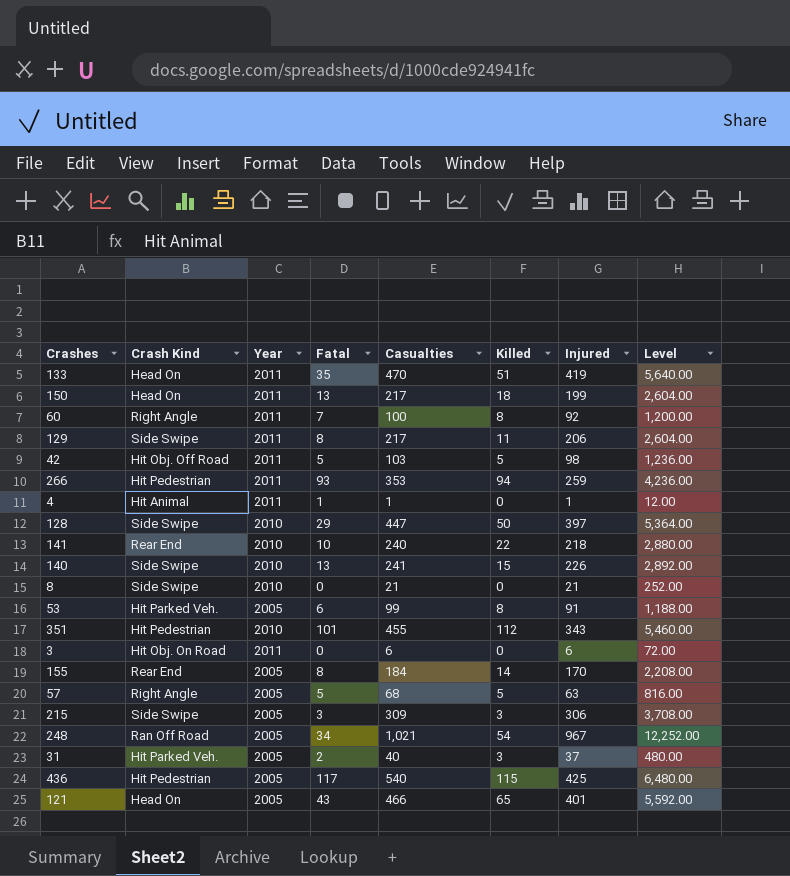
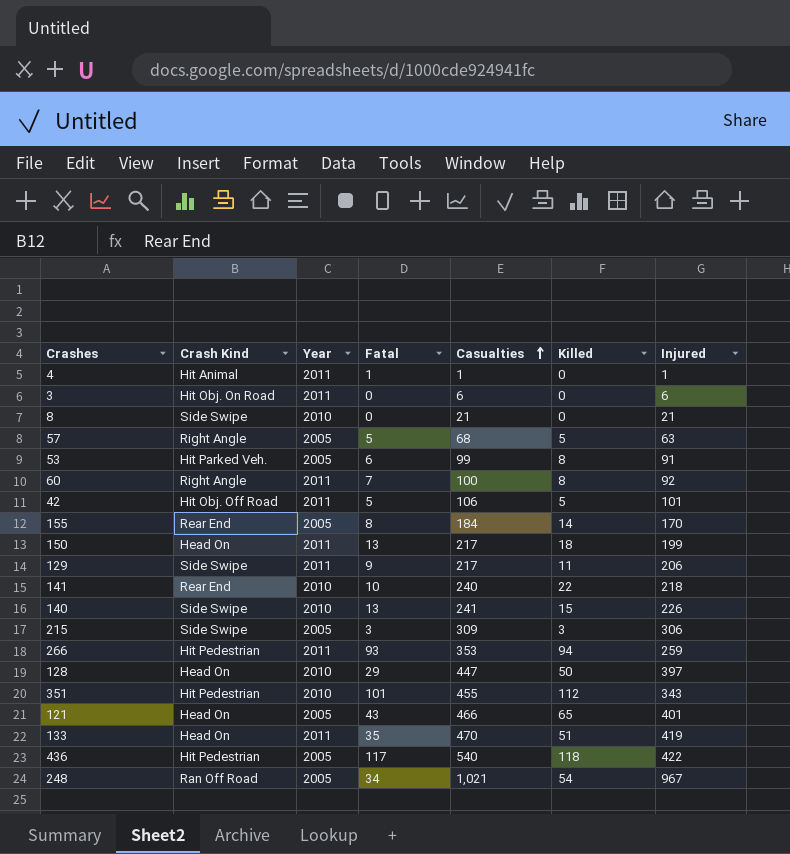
row order: none -> Casualties ascending
column Level | formula: [Casualties] * 12 -> none
row 31: Hit Parked Veh. | 2005 | 2 | 40 | 3 | 37 | 480.00 -> none
42 | Casualties: 103 -> 106
42 | Injured: 98 -> 101
129 | Fatal: 8 -> 9
128 | Crash Kind: Side Swipe -> Head On
436 | Killed: 115 -> 118
436 | Injured: 425 -> 422

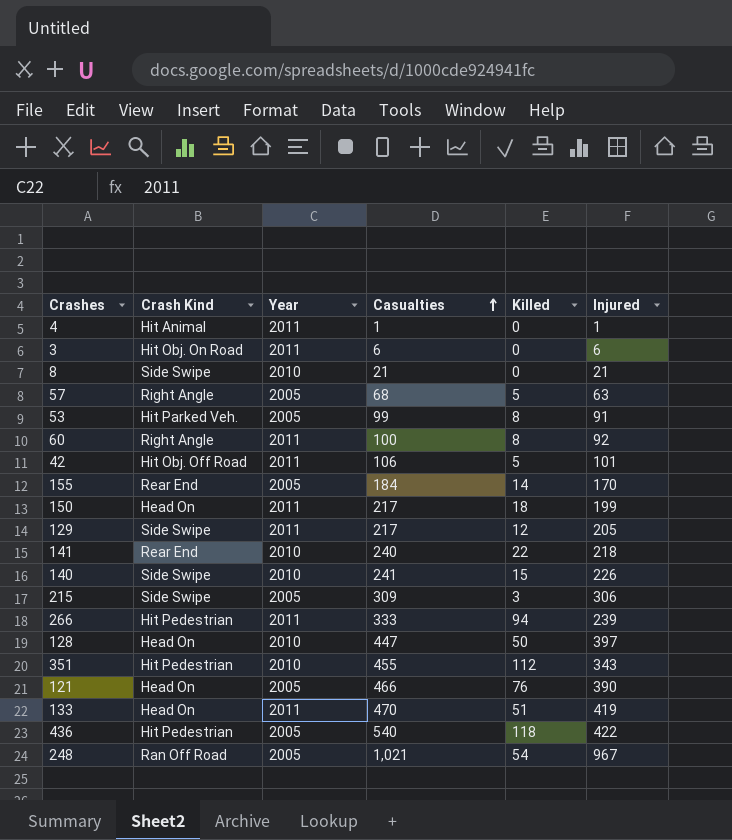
column Fatal | position: 4 -> none
129 | Killed: 11 -> 12
129 | Injured: 206 -> 205
266 | Casualties: 353 -> 333
266 | Injured: 259 -> 239
121 | Killed: 65 -> 76
121 | Injured: 401 -> 390

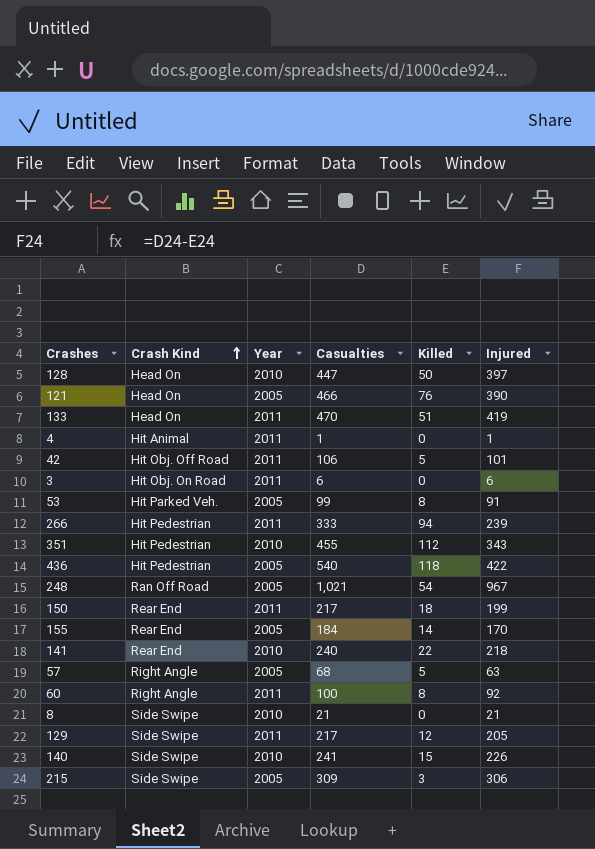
row order: Casualties ascending -> Crash Kind ascending
150 | Crash Kind: Head On -> Rear End

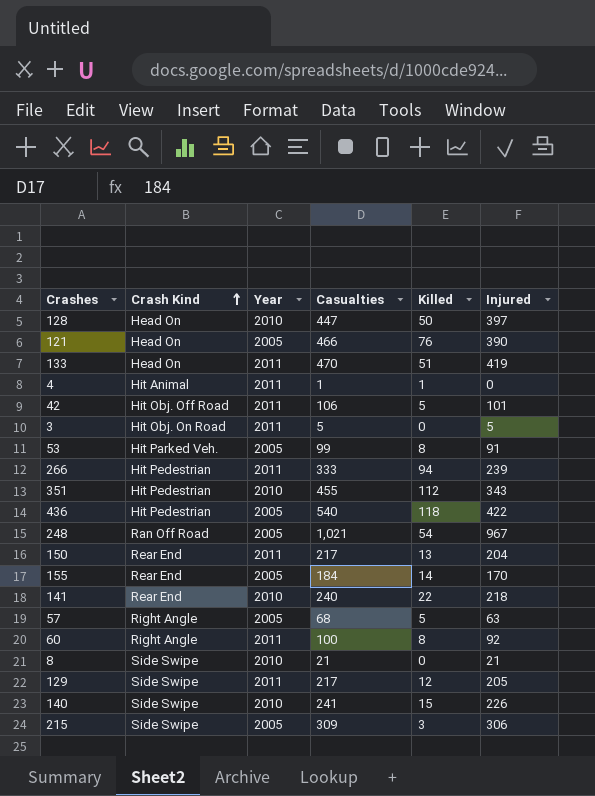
4 | Killed: 0 -> 1
4 | Injured: 1 -> 0
3 | Casualties: 6 -> 5
3 | Injured: 6 -> 5
150 | Killed: 18 -> 13
150 | Injured: 199 -> 204

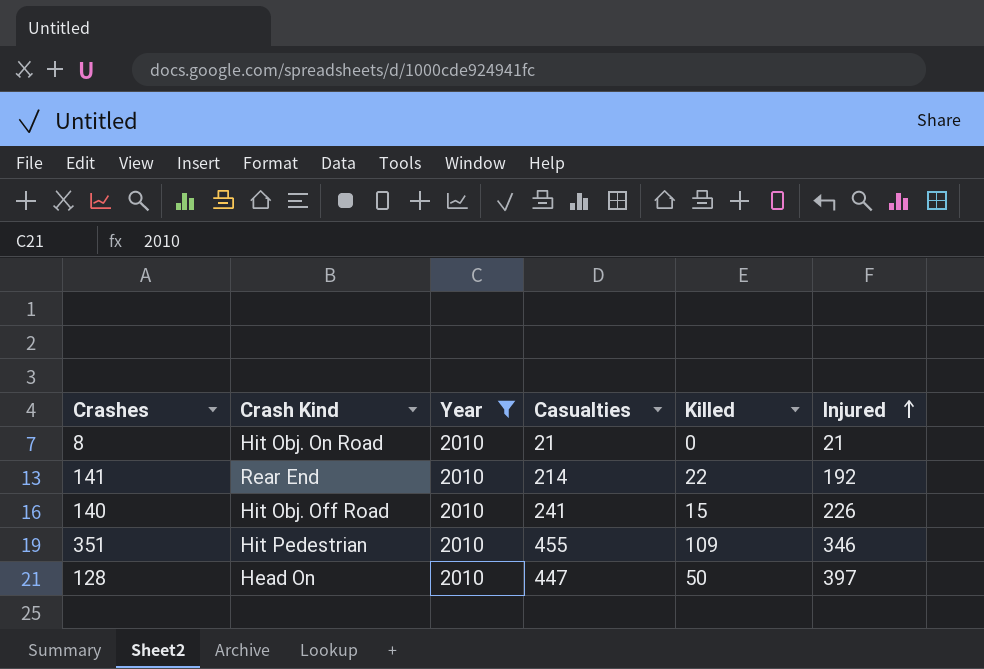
filter: none -> Year = 2010
row order: Crash Kind ascending -> Injured ascending
8 | Crash Kind: Side Swipe -> Hit Obj. On Road
141 | Casualties: 240 -> 214
141 | Injured: 218 -> 192
140 | Crash Kind: Side Swipe -> Hit Obj. Off Road
351 | Killed: 112 -> 109
351 | Injured: 343 -> 346

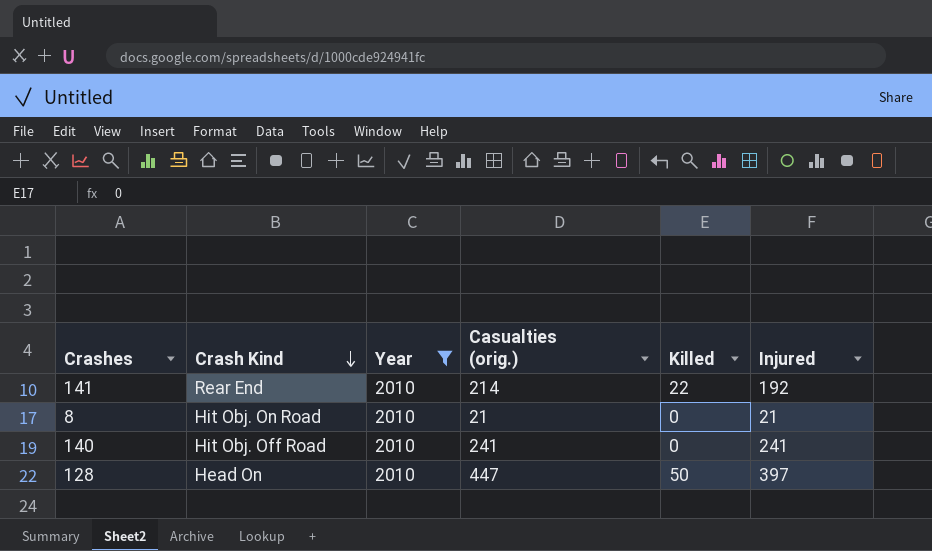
row order: Injured ascending -> Crash Kind descending
column name: Casualties -> Casualties (orig.)
row 351: Hit Pedestrian | 2010 | 455 | 109 | 346 -> none
140 | Killed: 15 -> 0
140 | Injured: 226 -> 241

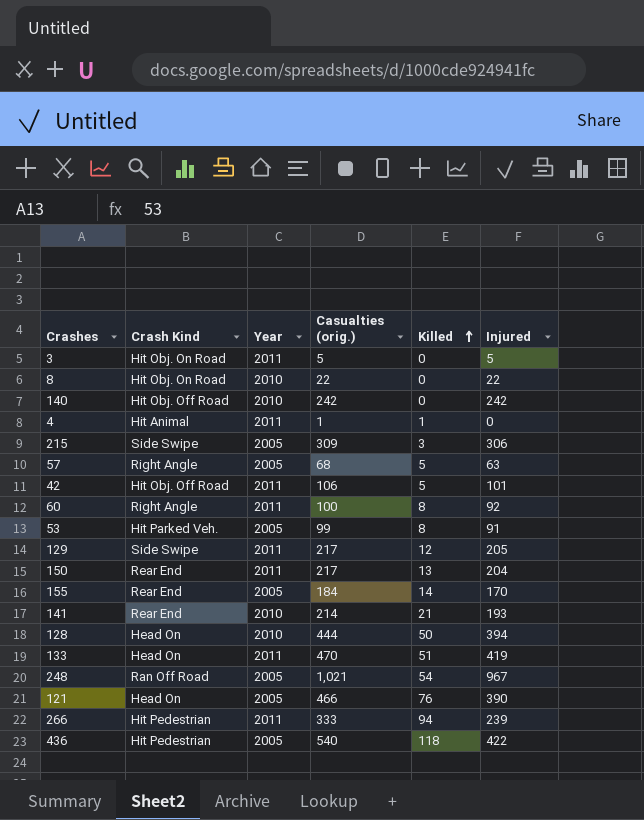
filter: Year = 2010 -> none
row order: Crash Kind descending -> Killed ascending
8 | Casualties (orig.): 21 -> 22
8 | Injured: 21 -> 22
140 | Casualties (orig.): 241 -> 242
140 | Injured: 241 -> 242
141 | Killed: 22 -> 21
141 | Injured: 192 -> 193
128 | Casualties (orig.): 447 -> 444
128 | Injured: 397 -> 394

